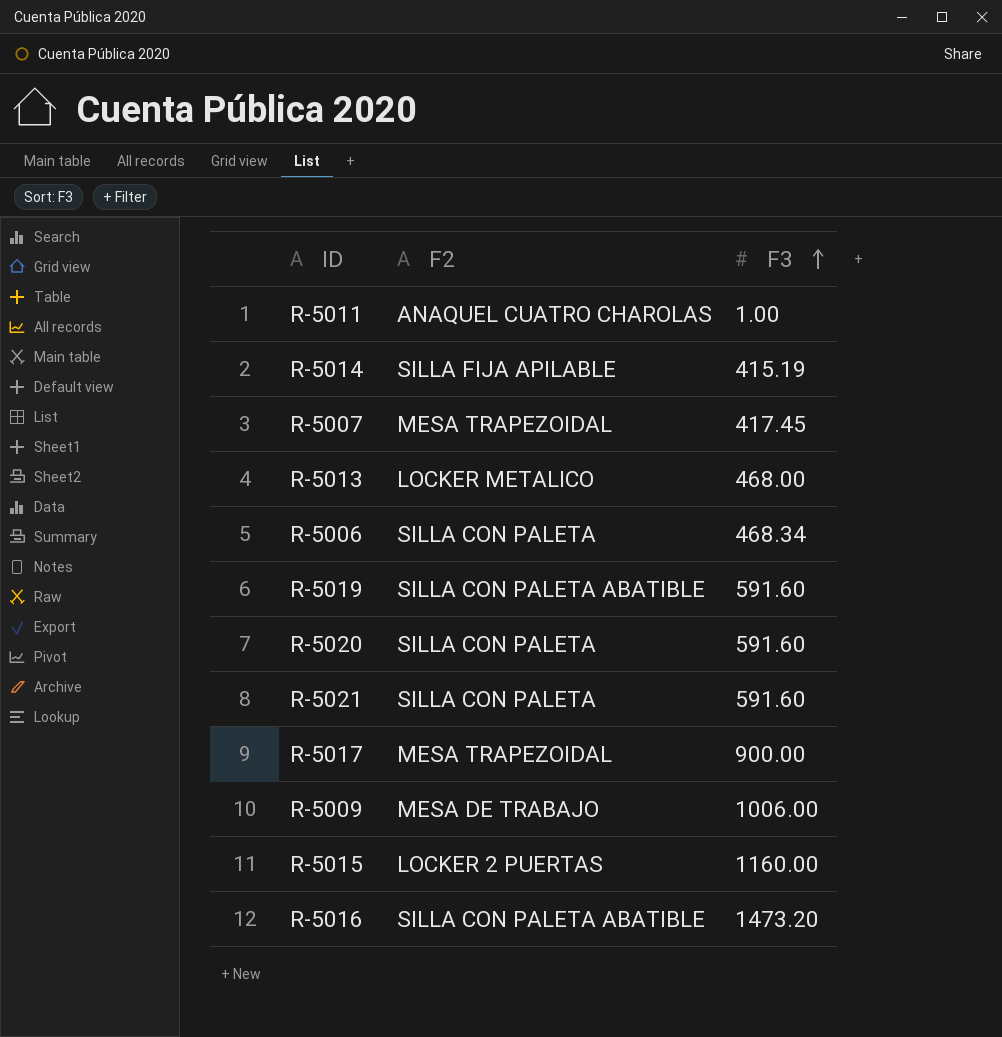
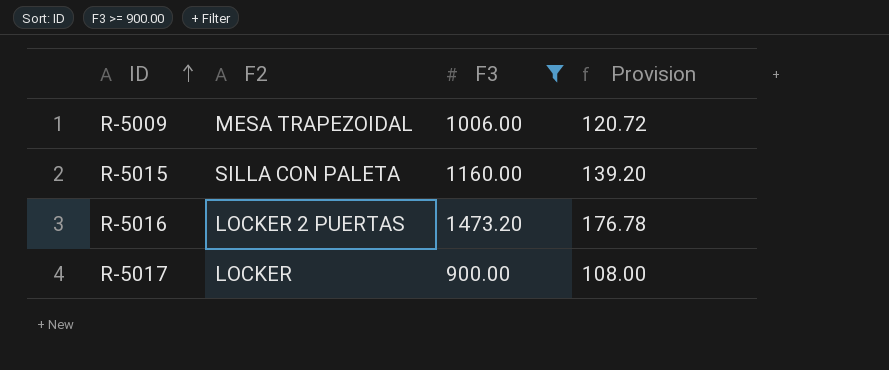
filter: none -> F3 >= 900.00
row order: F3 ascending -> ID ascending
column Provision | formula: none -> [F3] * 0.12
R-5009 | F2: MESA DE TRABAJO -> MESA TRAPEZOIDAL
R-5015 | F2: LOCKER 2 PUERTAS -> SILLA CON PALETA
R-5016 | F2: SILLA CON PALETA ABATIBLE -> LOCKER 2 PUERTAS
R-5017 | F2: MESA TRAPEZOIDAL -> LOCKER

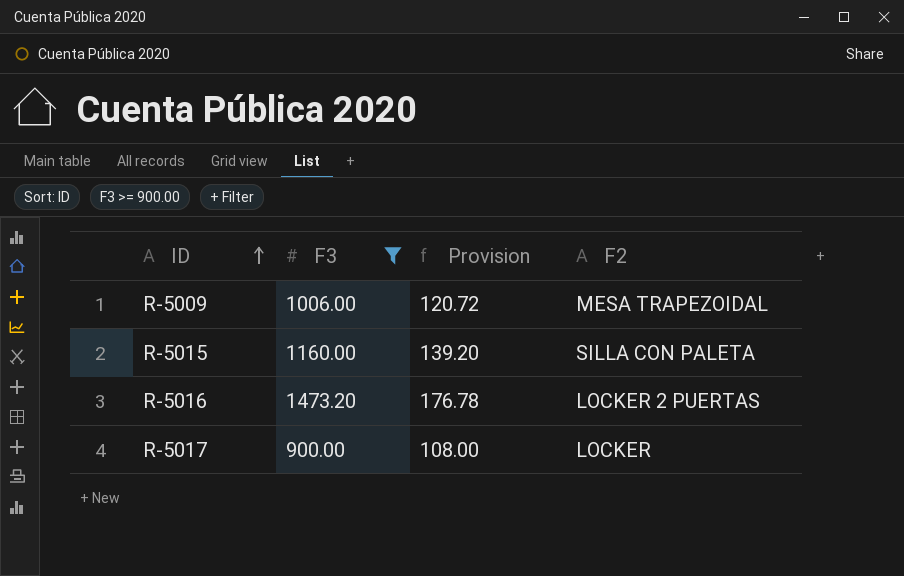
column F2 | position: 2 -> 4

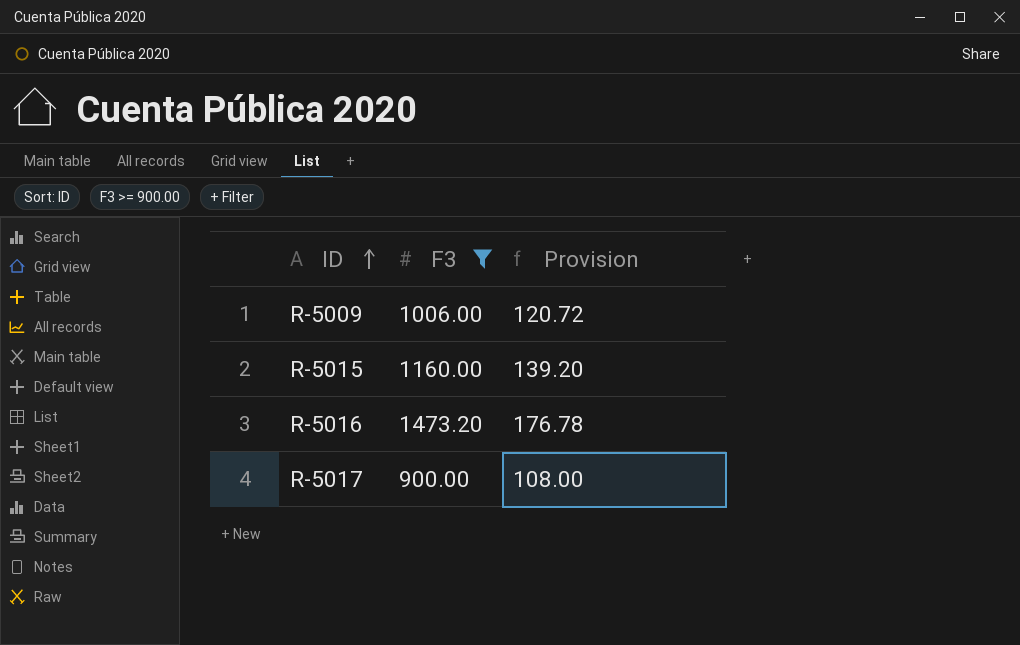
column F2 | position: 4 -> none

